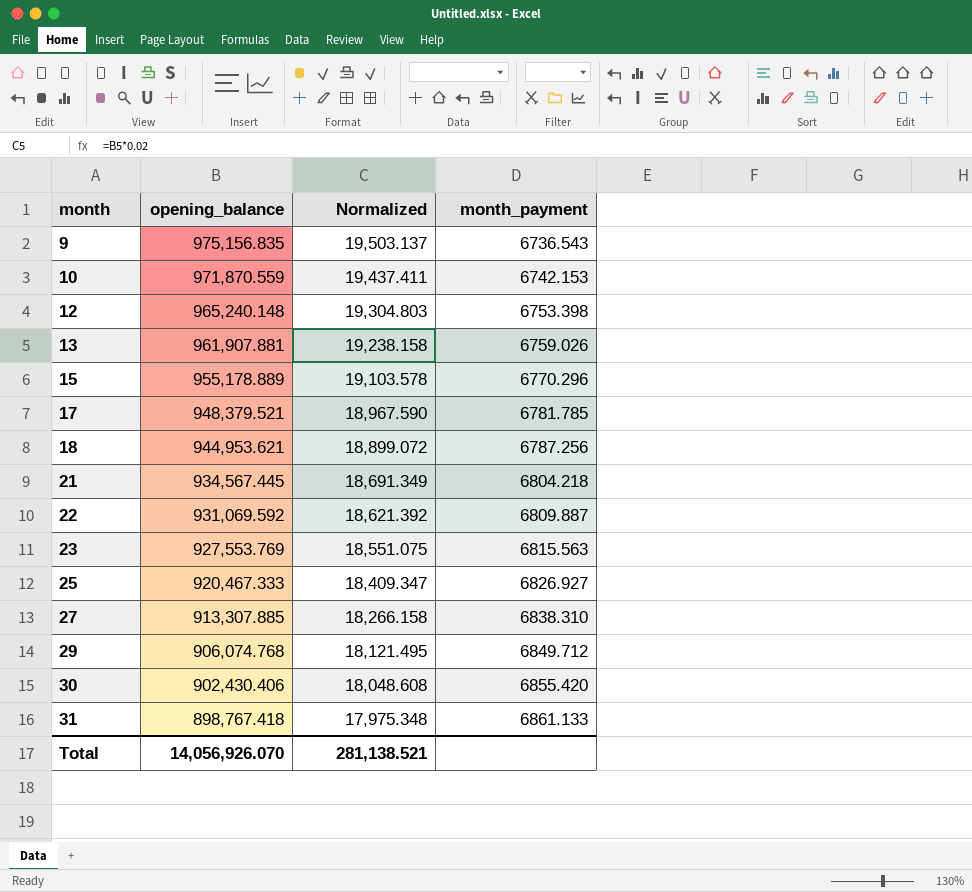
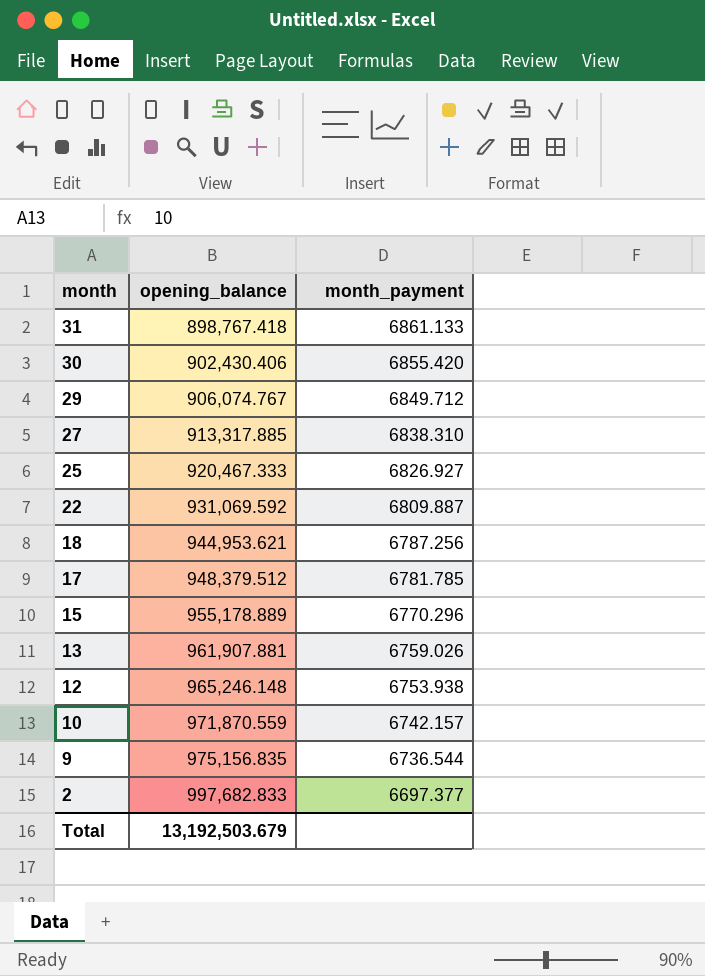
row order: month ascending -> month descending
column Normalized | formula: [opening_balance] * 0.02 -> none
row 21: 934,567.445 | 18,691.349 | 6804.218 -> none
row 23: 927,553.769 | 18,551.075 | 6815.563 -> none
29 | opening_balance: 906,074.768 -> 906,074.767
27 | opening_balance: 913,307.885 -> 913,317.885
17 | opening_balance: 948,379.521 -> 948,379.512
12 | opening_balance: 965,240.148 -> 965,246.148
12 | month_payment: 6753.398 -> 6753.938
10 | month_payment: 6742.153 -> 6742.157
9 | month_payment: 6736.543 -> 6736.544
row 2: none -> 997,682.833 | 6697.377
Total | opening_balance: 14,056,926.070 -> 13,192,503.679

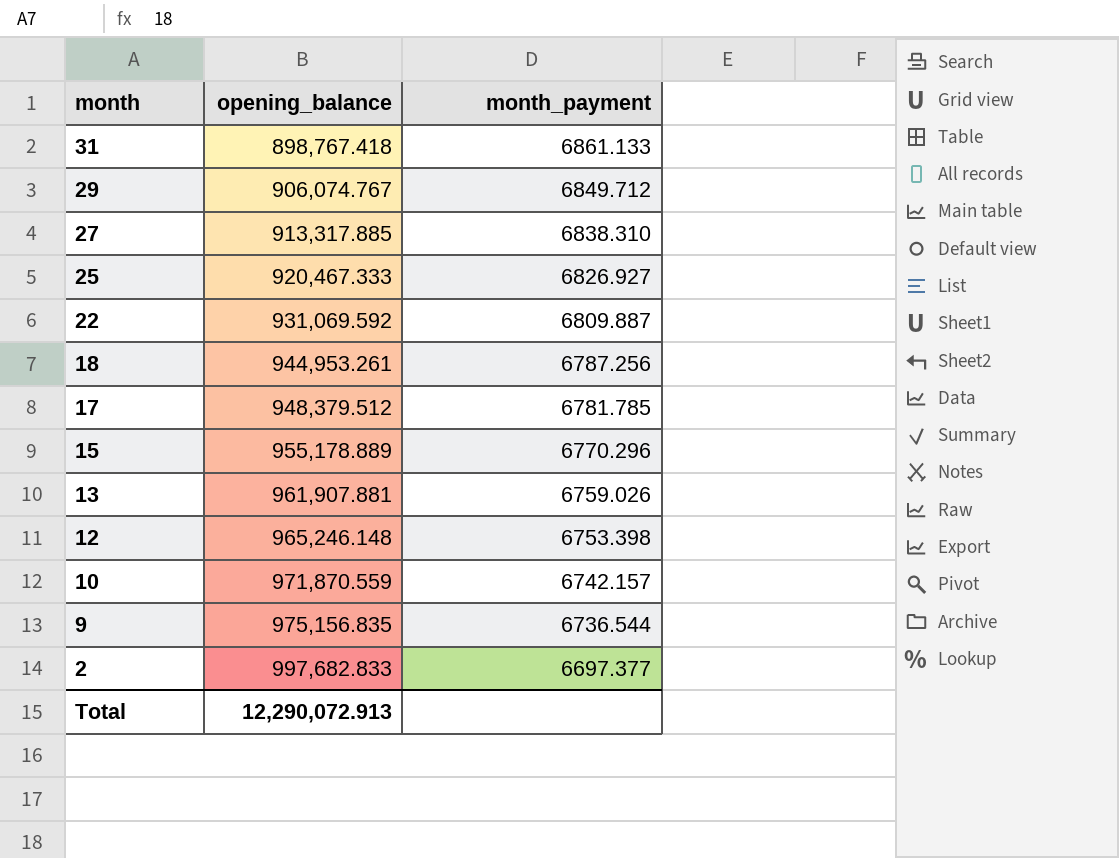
row 30: 902,430.406 | 6855.420 -> none
18 | opening_balance: 944,953.621 -> 944,953.261
12 | month_payment: 6753.938 -> 6753.398
Total | opening_balance: 13,192,503.679 -> 12,290,072.913

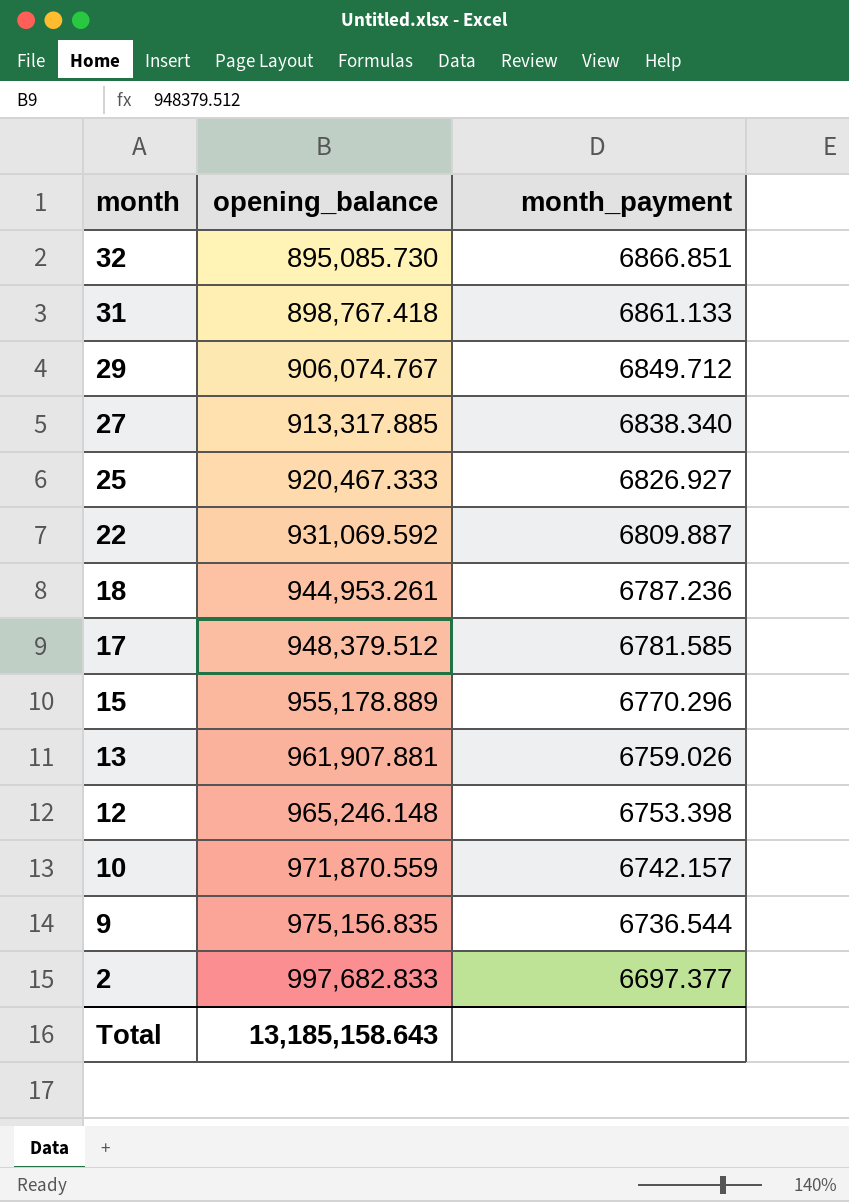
row 32: none -> 895,085.730 | 6866.851
27 | month_payment: 6838.310 -> 6838.340
18 | month_payment: 6787.256 -> 6787.236
17 | month_payment: 6781.785 -> 6781.585
Total | opening_balance: 12,290,072.913 -> 13,185,158.643

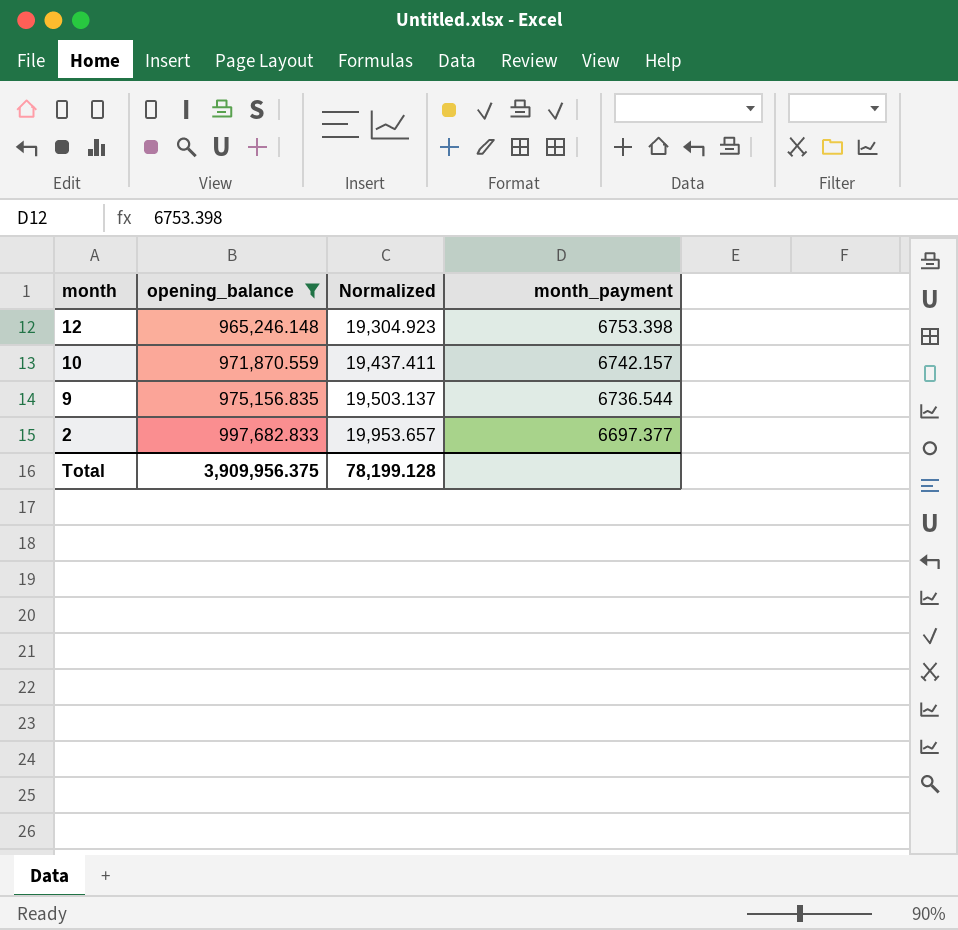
filter: none -> opening_balance >= 965,246.148
column Normalized | formula: none -> [opening_balance] * 0.02
Total | opening_balance: 13,185,158.643 -> 3,909,956.375

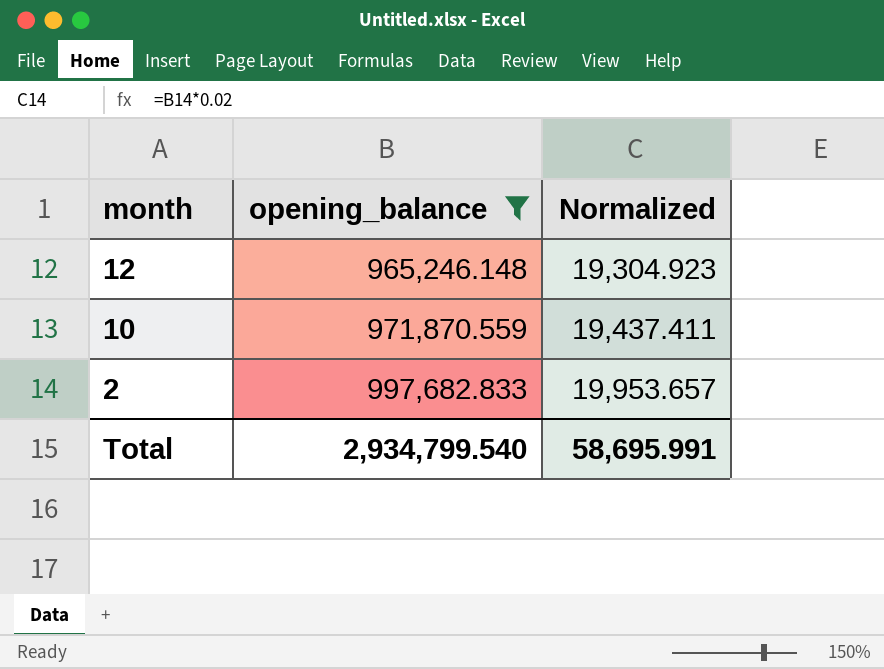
column month_payment | position: 4 -> none
row 9: 975,156.835 | 19,503.137 | 6736.544 -> none
Total | opening_balance: 3,909,956.375 -> 2,934,799.540
Total | Normalized: 78,199.128 -> 58,695.991

